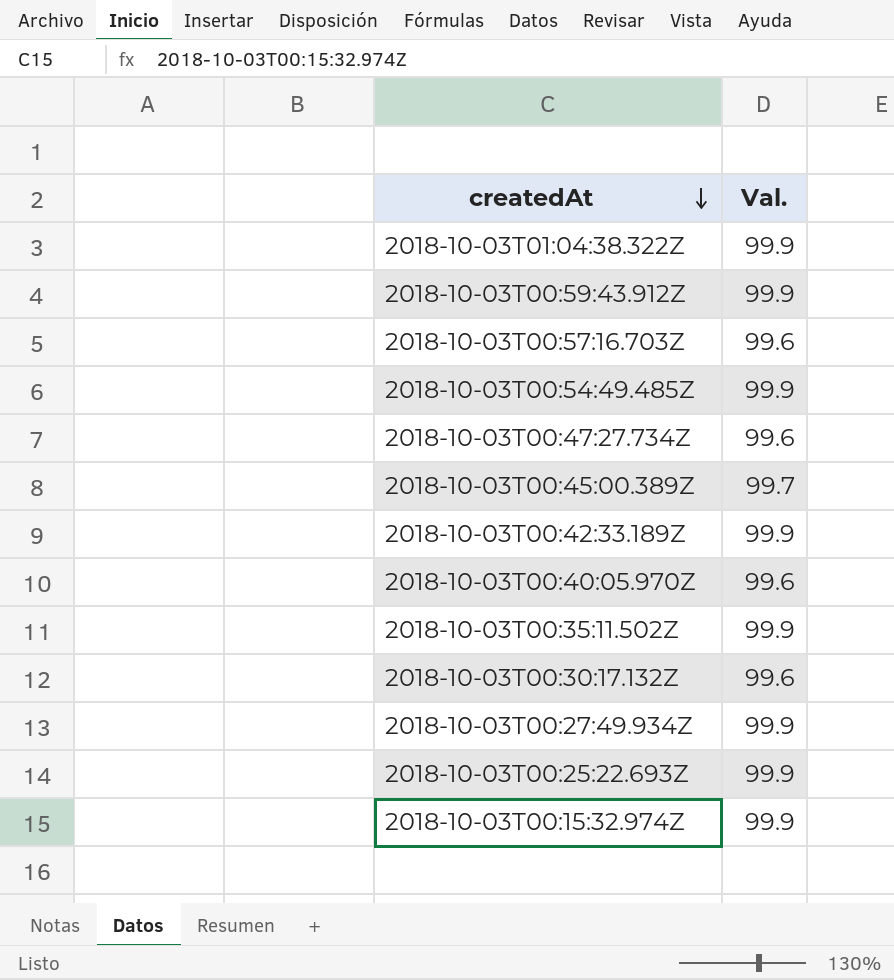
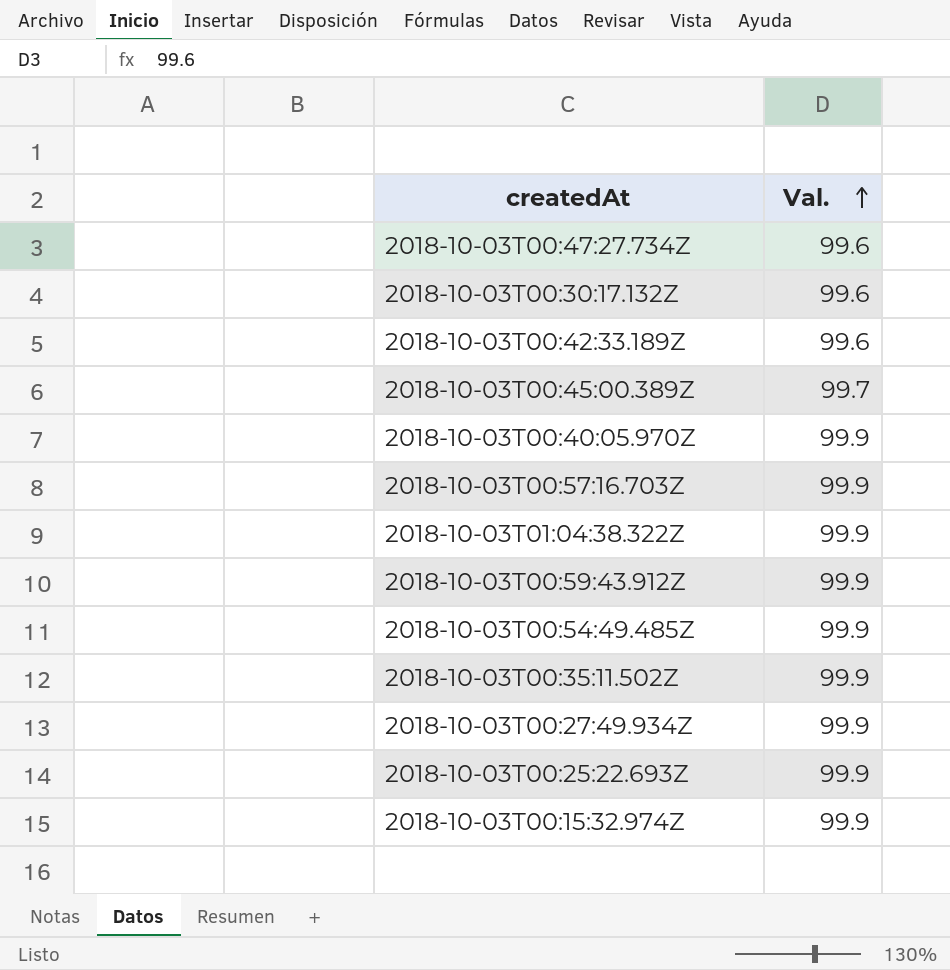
row order: createdAt descending -> Val. ascending
2018-10-03T00:42:33.189Z | Val.: 99.9 -> 99.6
2018-10-03T00:40:05.970Z | Val.: 99.6 -> 99.9
2018-10-03T00:57:16.703Z | Val.: 99.6 -> 99.9

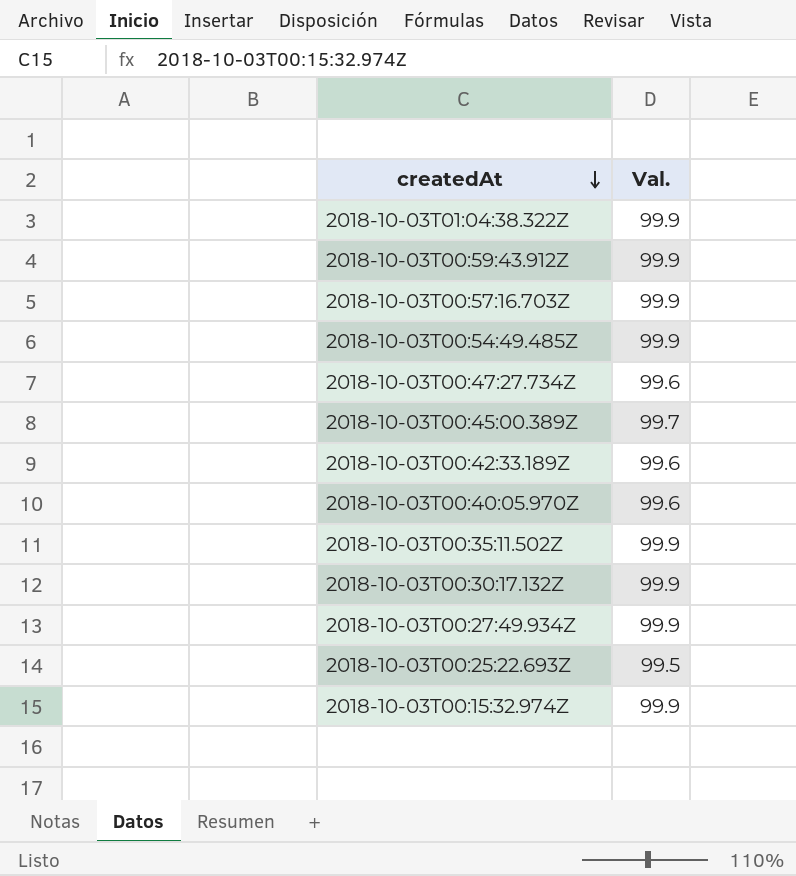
row order: Val. ascending -> createdAt descending
2018-10-03T00:40:05.970Z | Val.: 99.9 -> 99.6
2018-10-03T00:30:17.132Z | Val.: 99.6 -> 99.9
2018-10-03T00:25:22.693Z | Val.: 99.9 -> 99.5

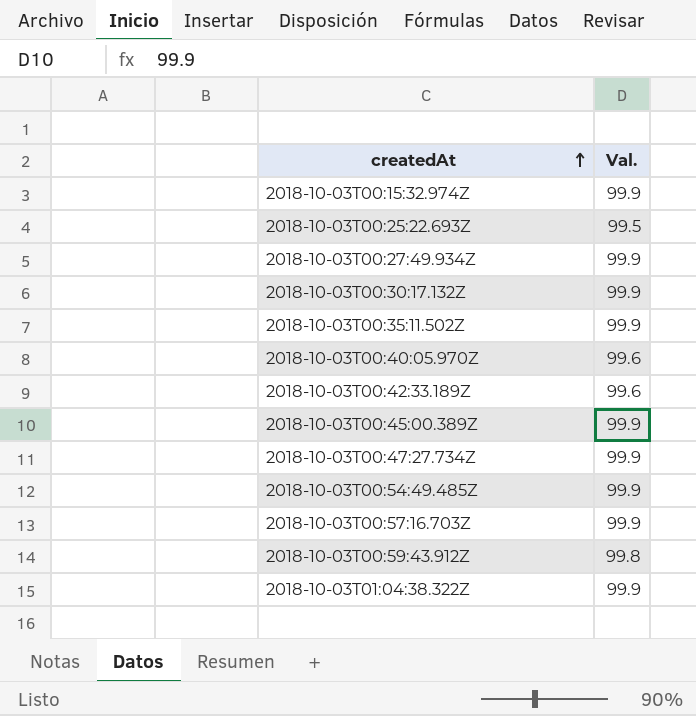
row order: createdAt descending -> createdAt ascending
2018-10-03T00:45:00.389Z | Val.: 99.7 -> 99.9
2018-10-03T00:47:27.734Z | Val.: 99.6 -> 99.9
2018-10-03T00:59:43.912Z | Val.: 99.9 -> 99.8

